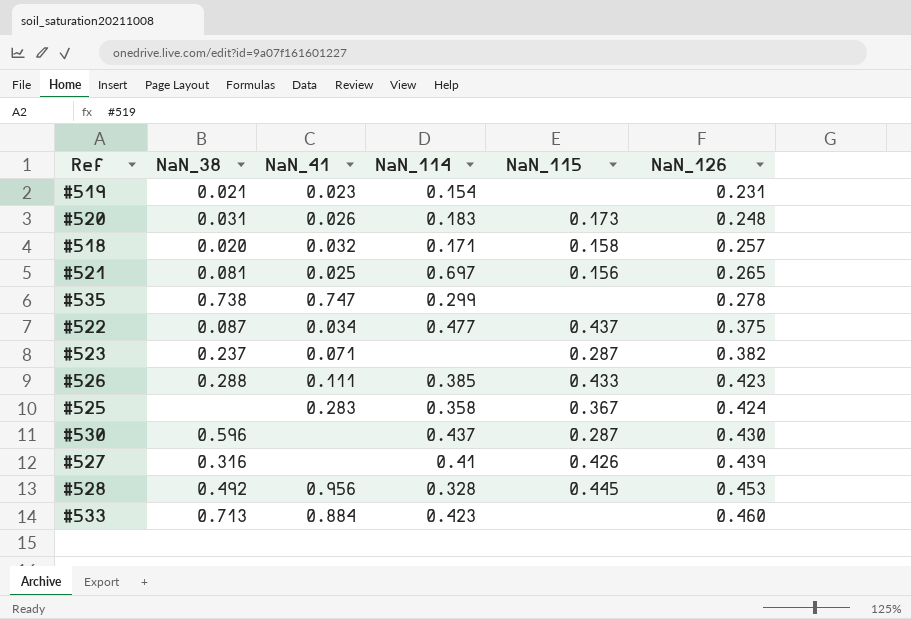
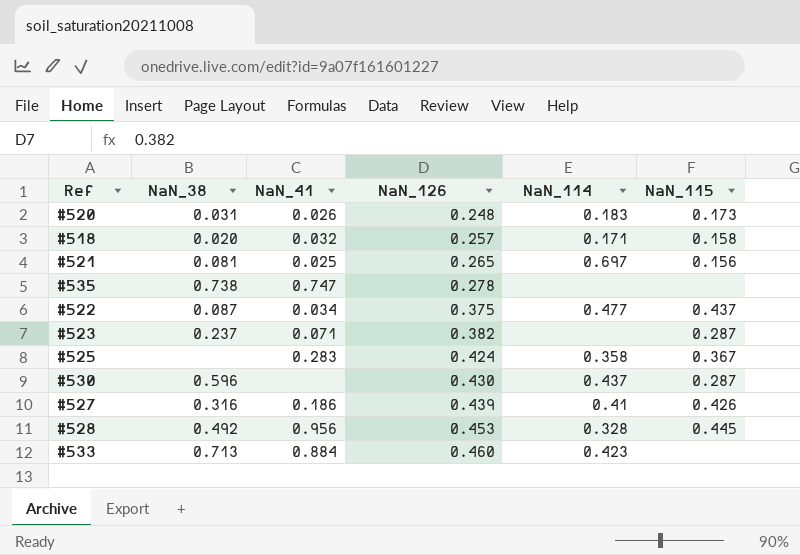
column NaN_126 | position: 6 -> 4
row #519: 0.021 | 0.023 | 0.154 | none | 0.231 -> none
row #526: 0.288 | 0.111 | 0.385 | 0.433 | 0.423 -> none
#535 | NaN_114: 0.299 -> none
#527 | NaN_41: none -> 0.186

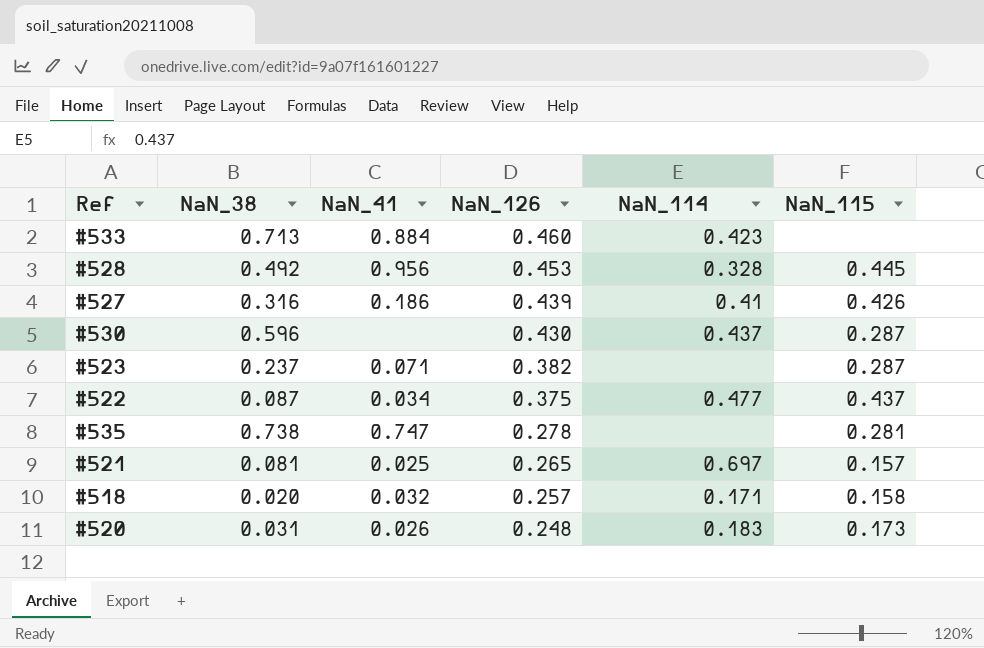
row order: NaN_126 ascending -> NaN_126 descending
row #525: none | 0.283 | 0.424 | 0.358 | 0.367 -> none
#535 | NaN_115: none -> 0.281
#521 | NaN_115: 0.156 -> 0.157

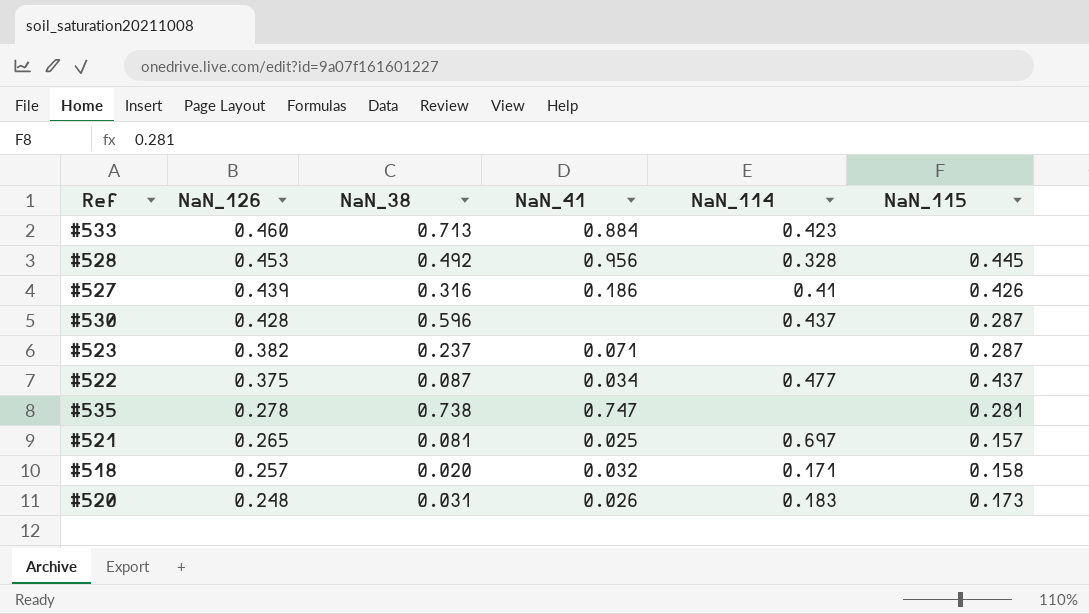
column NaN_126 | position: 4 -> 2
#530 | NaN_126: 0.430 -> 0.428

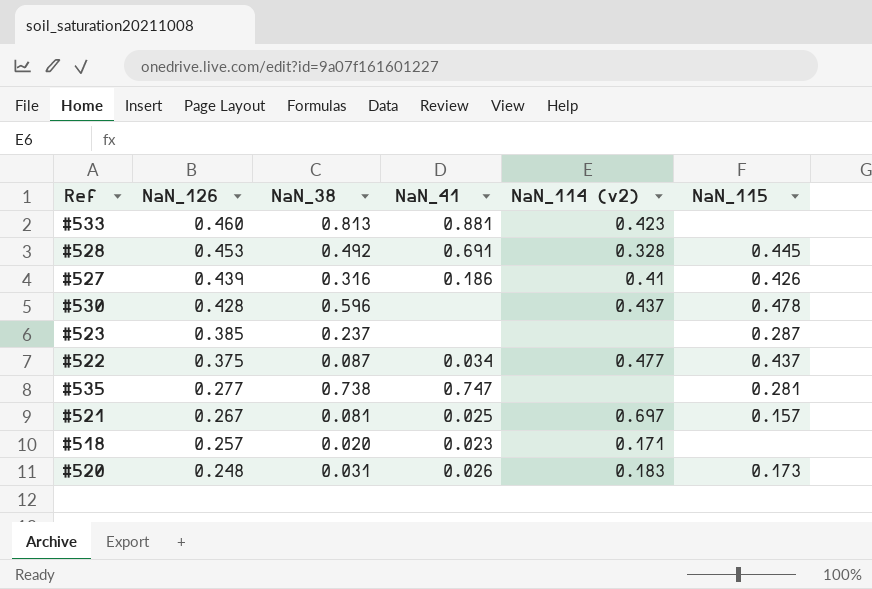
column name: NaN_114 -> NaN_114 (v2)
#533 | NaN_38: 0.713 -> 0.813
#533 | NaN_41: 0.884 -> 0.881
#528 | NaN_41: 0.956 -> 0.691
#530 | NaN_115: 0.287 -> 0.478
#523 | NaN_126: 0.382 -> 0.385
#523 | NaN_41: 0.071 -> none
#535 | NaN_126: 0.278 -> 0.277
#521 | NaN_126: 0.265 -> 0.267
#518 | NaN_41: 0.032 -> 0.023
#518 | NaN_115: 0.158 -> none

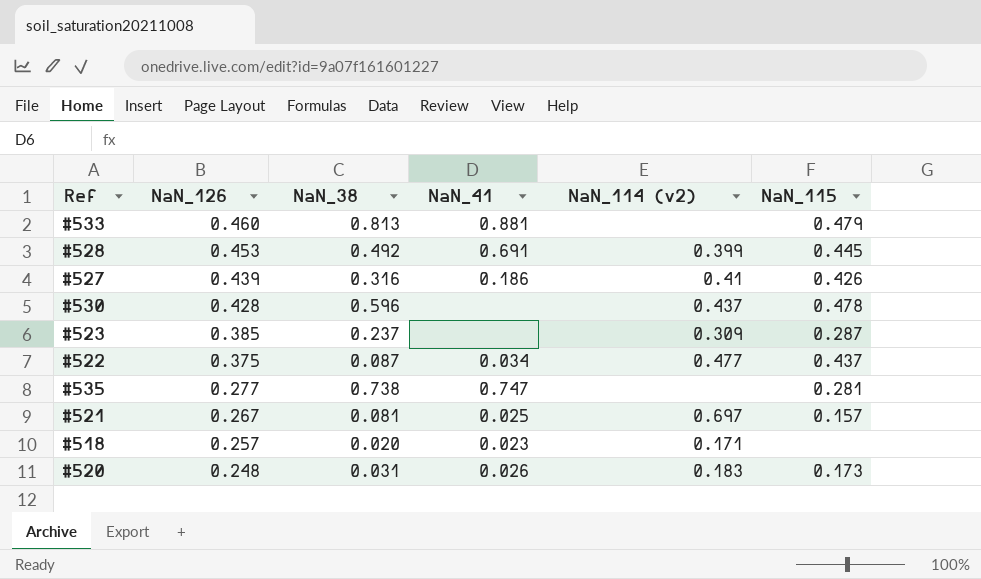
#533 | NaN_114 (v2): 0.423 -> none
#533 | NaN_115: none -> 0.479
#528 | NaN_114 (v2): 0.328 -> 0.399
#523 | NaN_114 (v2): none -> 0.309

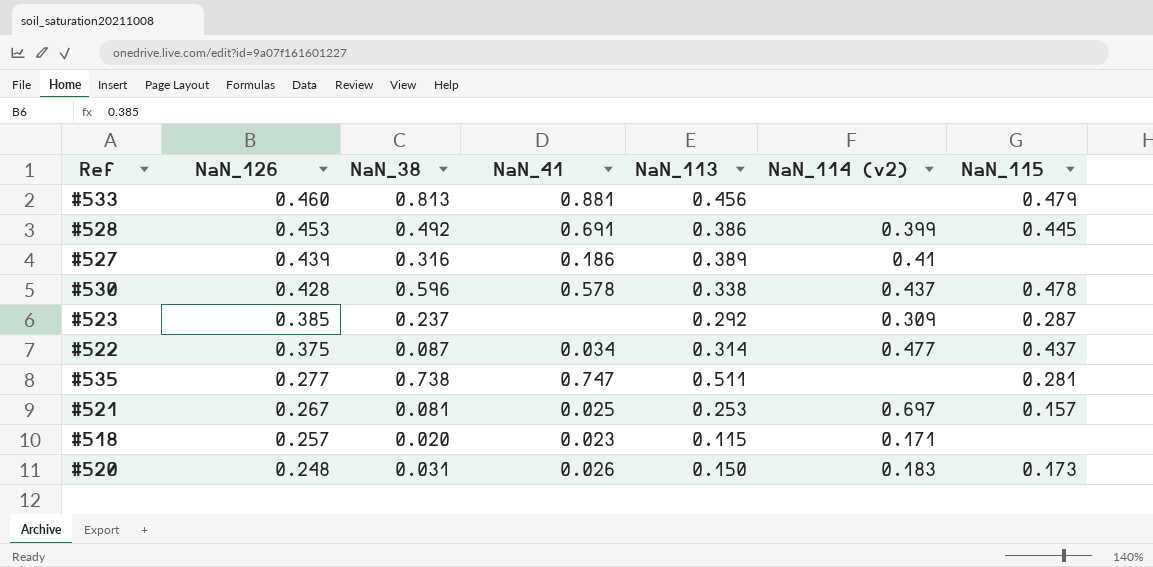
column NaN_113 | position: none -> 5
#527 | NaN_115: 0.426 -> none
#530 | NaN_41: none -> 0.578

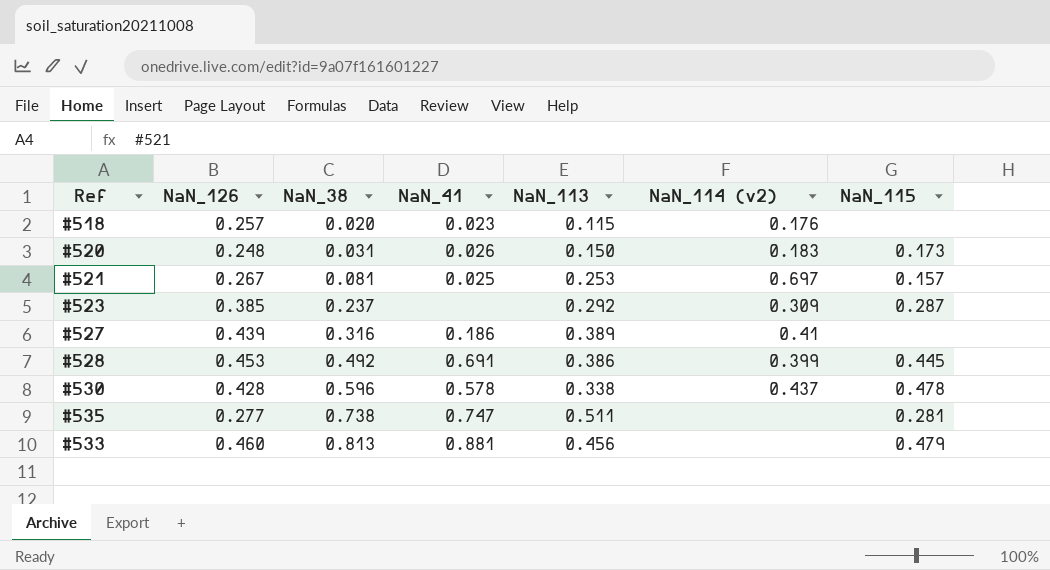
row order: NaN_126 descending -> NaN_38 ascending
row #522: 0.375 | 0.087 | 0.034 | 0.314 | 0.477 | 0.437 -> none
#518 | NaN_114 (v2): 0.171 -> 0.176

